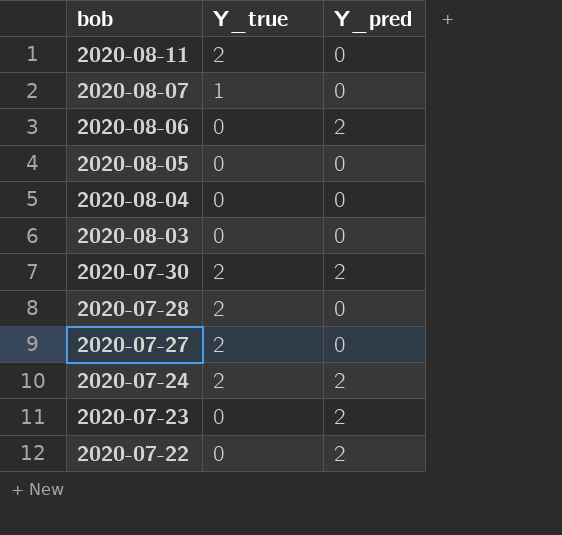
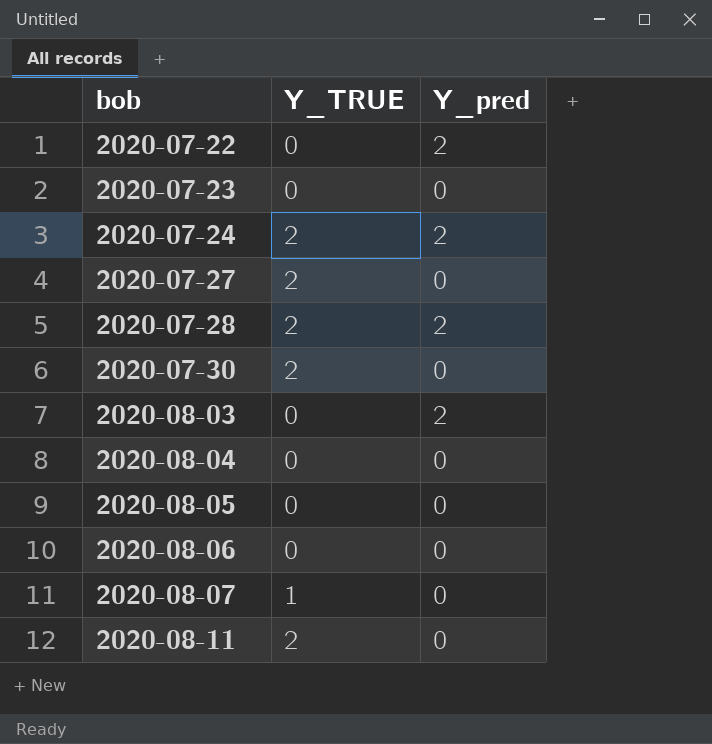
row order: bob descending -> bob ascending
column name: Y_true -> Y_TRUE
2020-07-23 | Y_pred: 2 -> 0
2020-07-28 | Y_pred: 0 -> 2
2020-07-30 | Y_pred: 2 -> 0
2020-08-03 | Y_pred: 0 -> 2
2020-08-06 | Y_pred: 2 -> 0

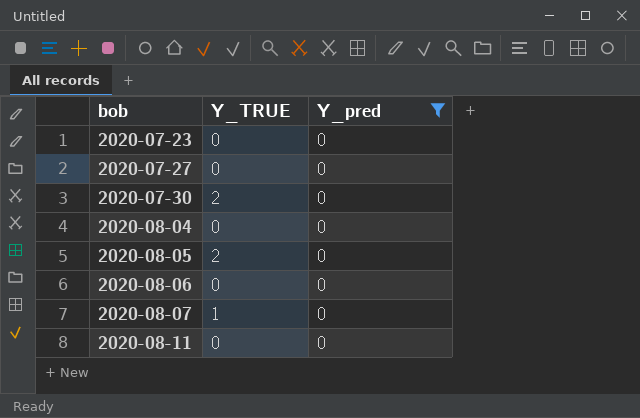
filter: none -> Y_pred = 0
2020-07-27 | Y_TRUE: 2 -> 0
2020-08-05 | Y_TRUE: 0 -> 2
2020-08-11 | Y_TRUE: 2 -> 0

